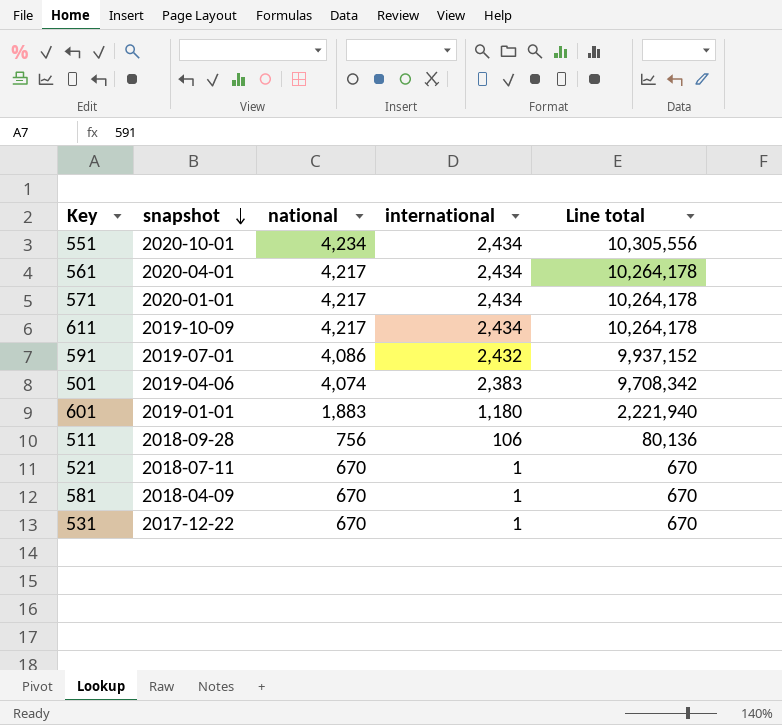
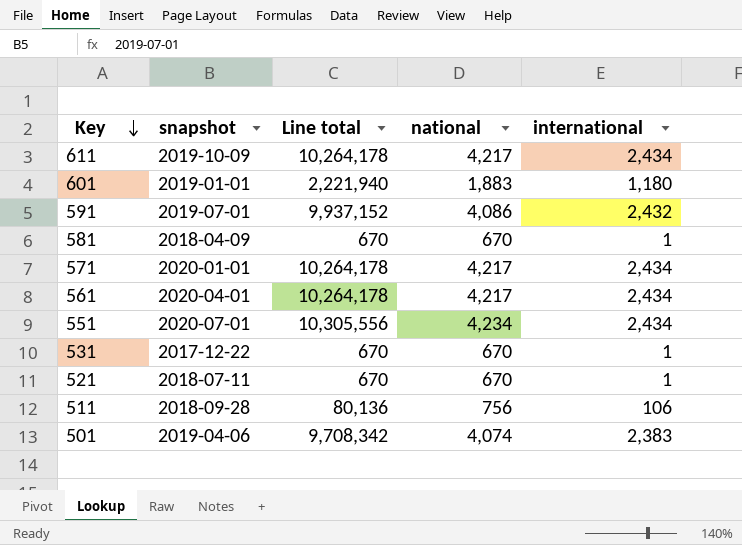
row order: snapshot descending -> Key descending
column Line total | position: 5 -> 3
551 | snapshot: 2020-10-01 -> 2020-07-01

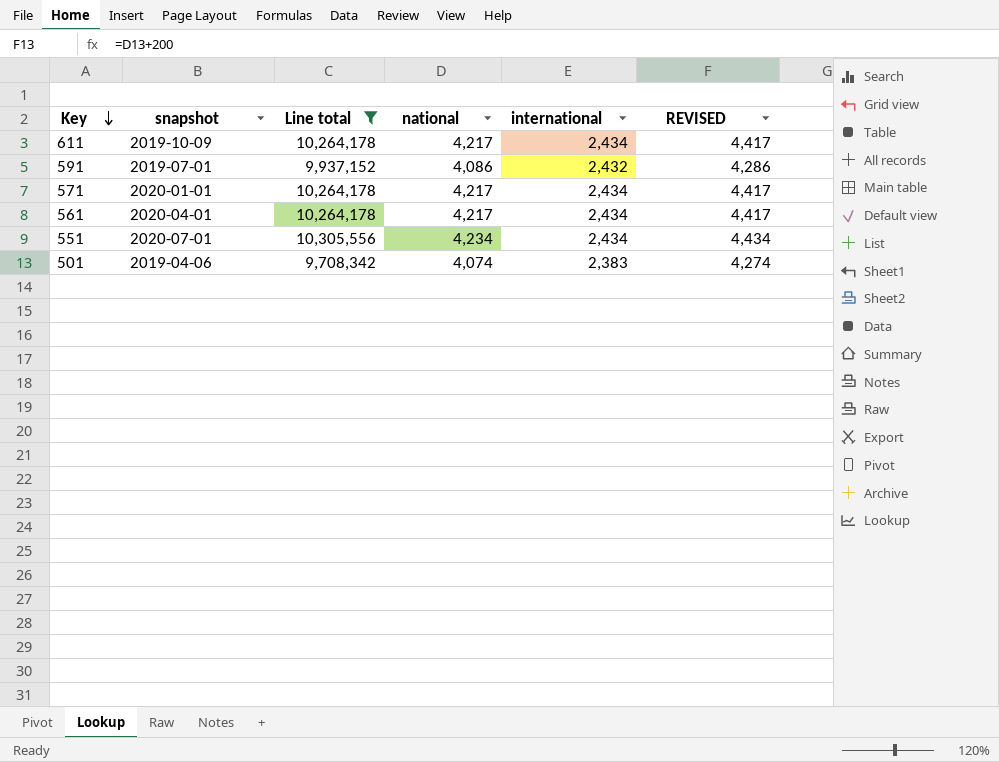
filter: none -> Line total >= 9,708,342
column REVISED | formula: none -> [national] + 200

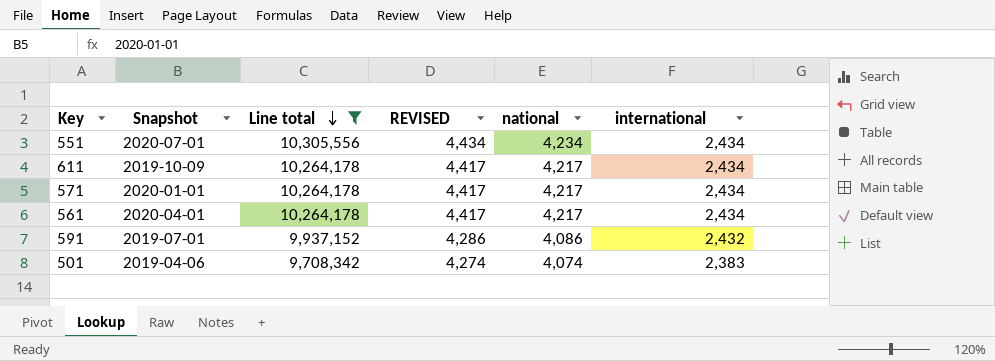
row order: Key descending -> Line total descending
column name: snapshot -> Snapshot
column REVISED | position: 6 -> 4

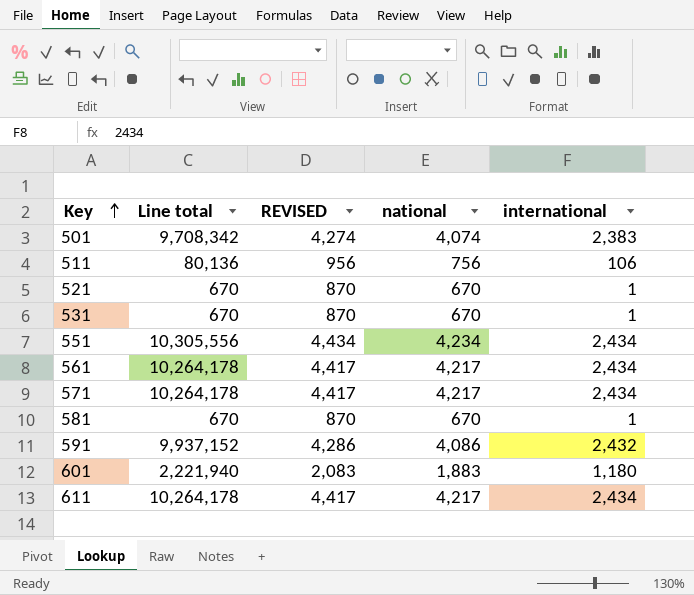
filter: Line total >= 9,708,342 -> none
row order: Line total descending -> Key ascending
column Snapshot | position: 2 -> none

